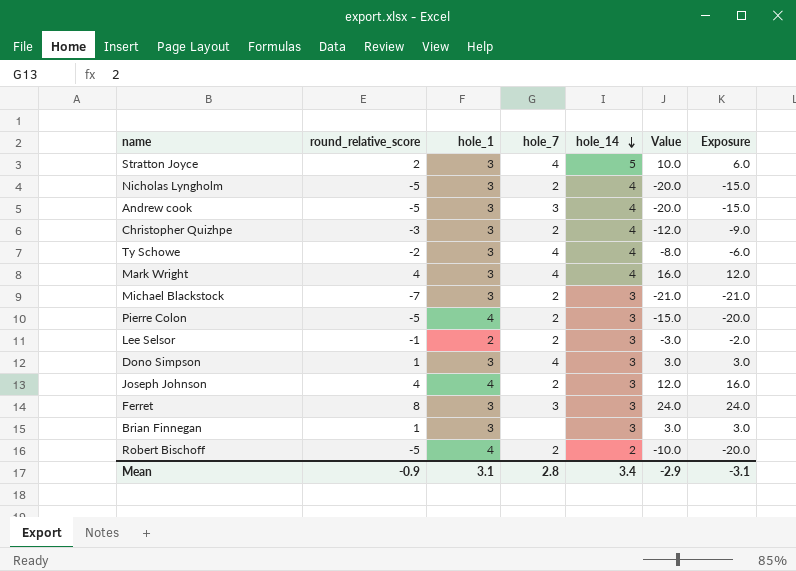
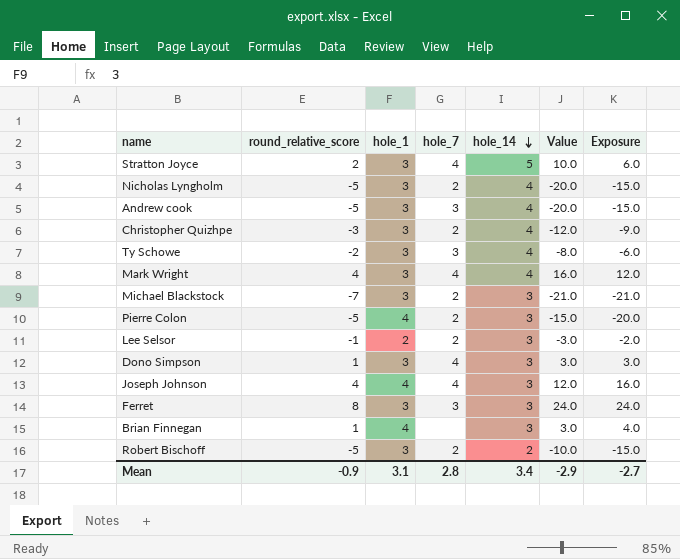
Ty Schowe | hole_7: 4 -> 3
Joseph Johnson | hole_7: 2 -> 4
Brian Finnegan | hole_1: 3 -> 4
Brian Finnegan | Exposure: 3.0 -> 4.0
Robert Bischoff | hole_1: 4 -> 3
Robert Bischoff | Exposure: -20.0 -> -15.0
Mean | Exposure: -3.1 -> -2.7

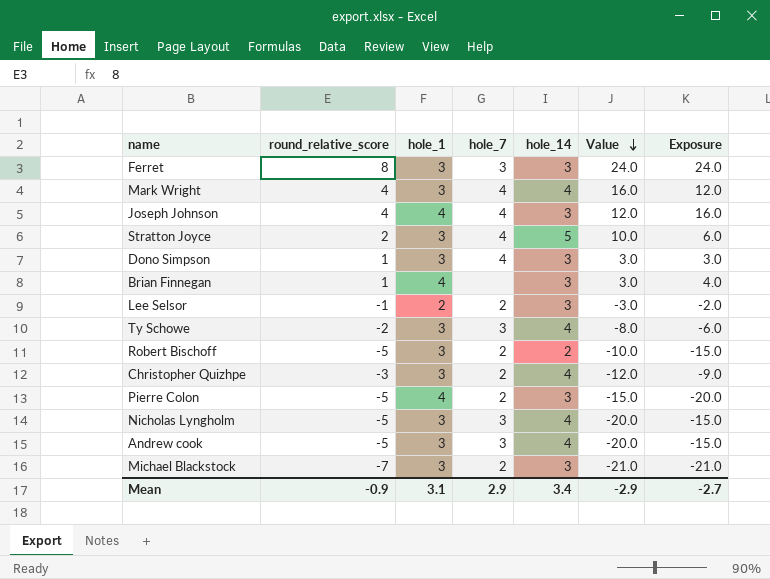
row order: hole_14 descending -> Value descending
Nicholas Lyngholm | hole_7: 2 -> 3
Mean | hole_7: 2.8 -> 2.9

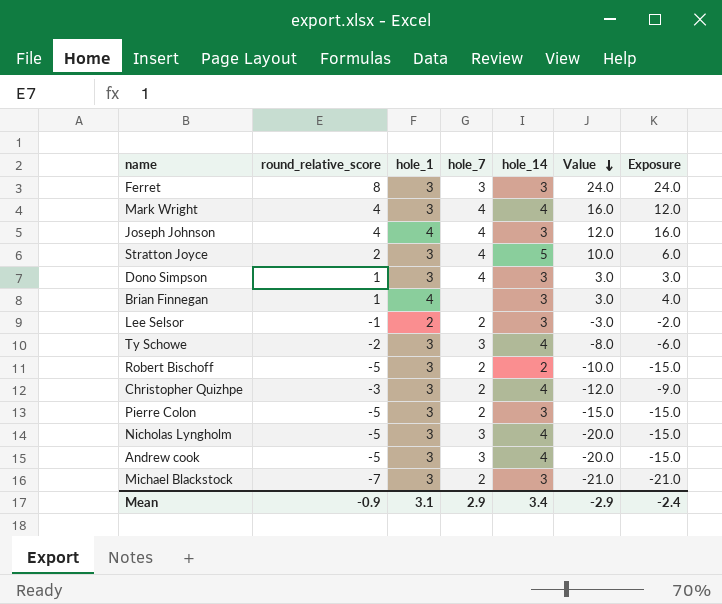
Pierre Colon | hole_1: 4 -> 3
Pierre Colon | Exposure: -20.0 -> -15.0
Mean | Exposure: -2.7 -> -2.4

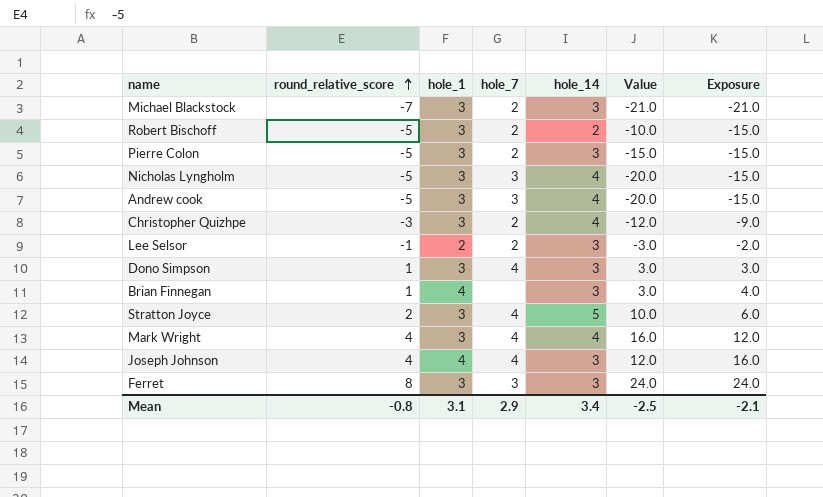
row order: Value descending -> round_relative_score ascending
row Ty Schowe: -2 | 3 | 3 | 4 | -8.0 | -6.0 -> none
Mean | round_relative_score: -0.9 -> -0.8
Mean | Value: -2.9 -> -2.5
Mean | Exposure: -2.4 -> -2.1

